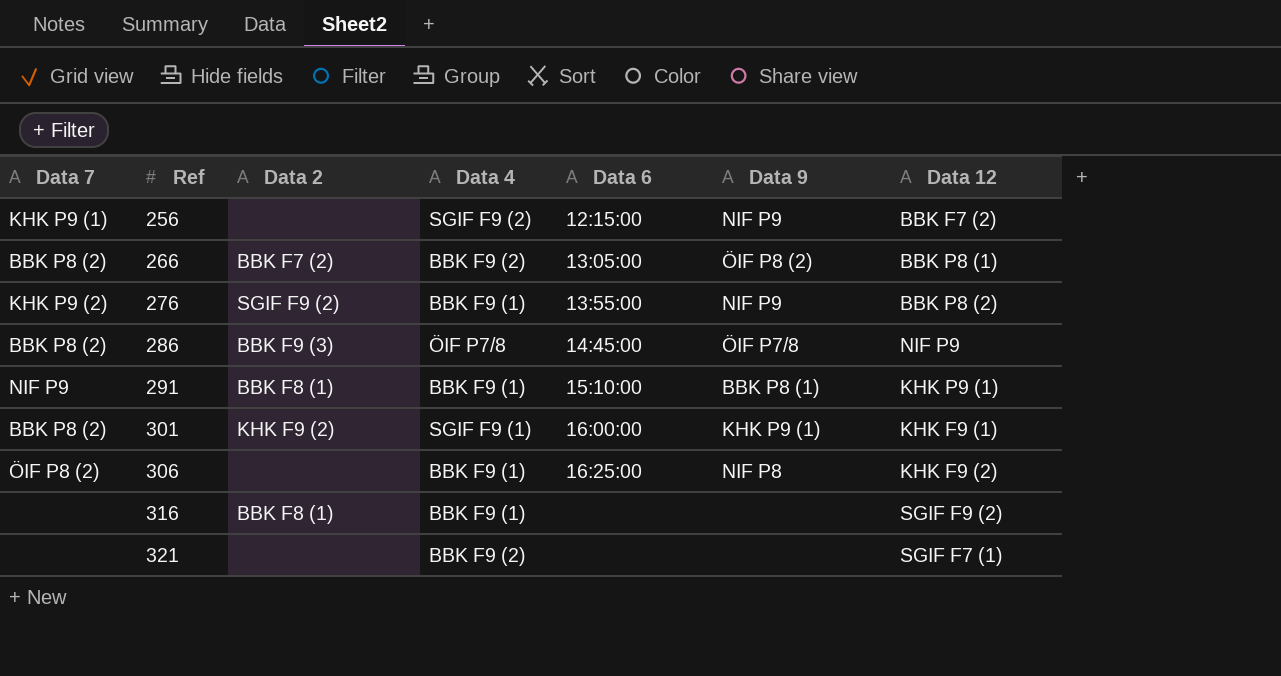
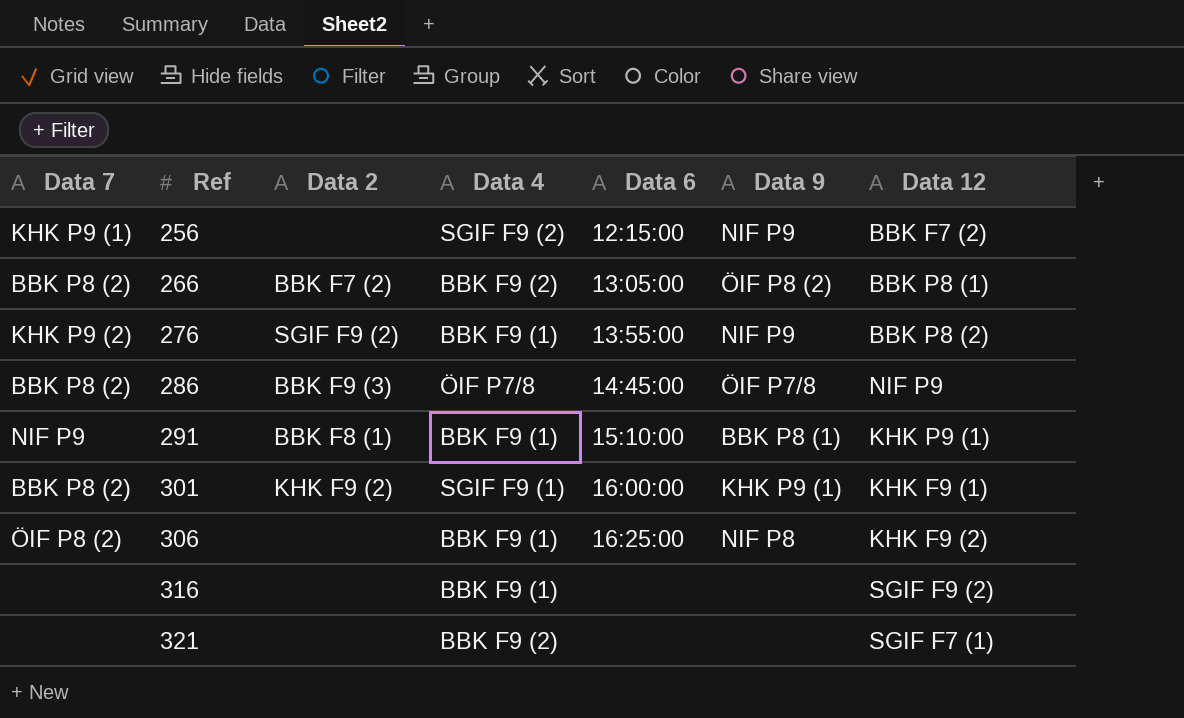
316 | Data 2: BBK F8 (1) -> none

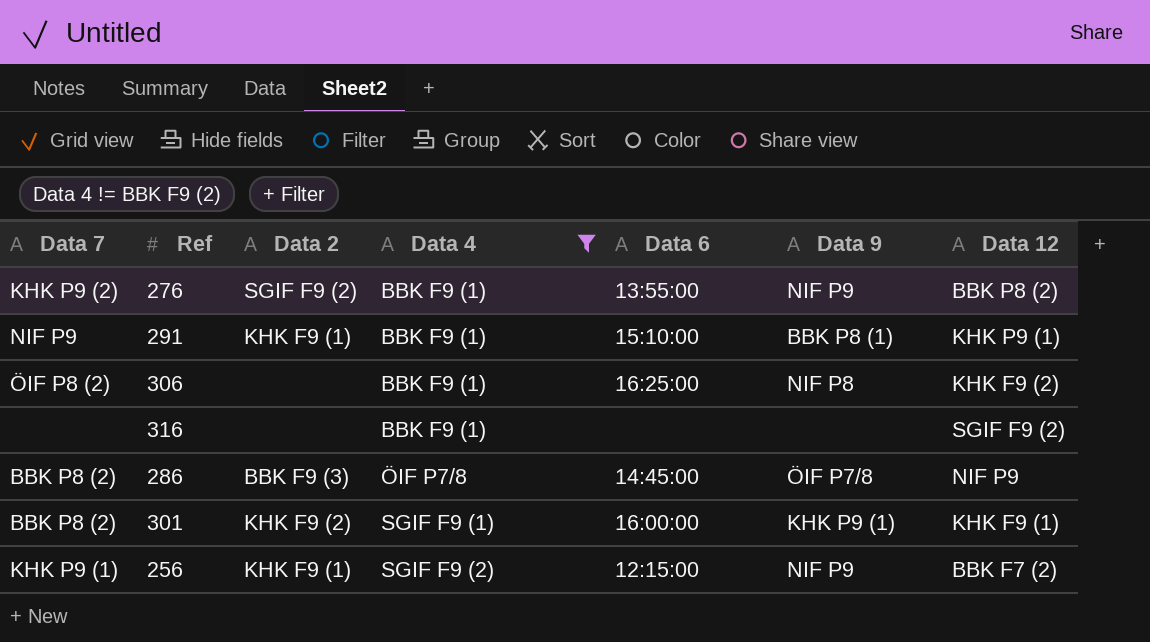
filter: none -> Data 4 != BBK F9 (2)
row order: Ref ascending -> Data 4 ascending
291 | Data 2: BBK F8 (1) -> KHK F9 (1)
256 | Data 2: none -> KHK F9 (1)

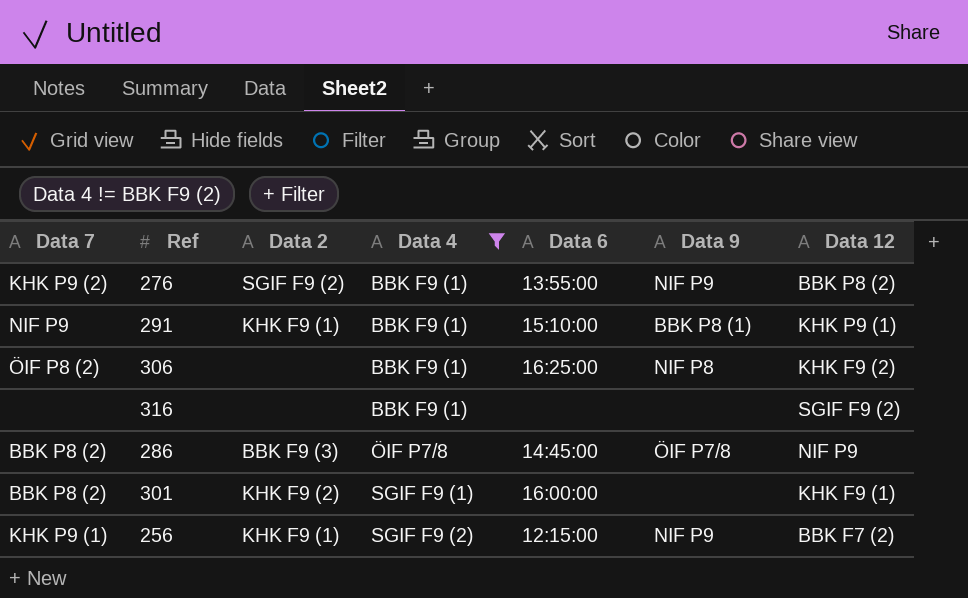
301 | Data 9: KHK P9 (1) -> none

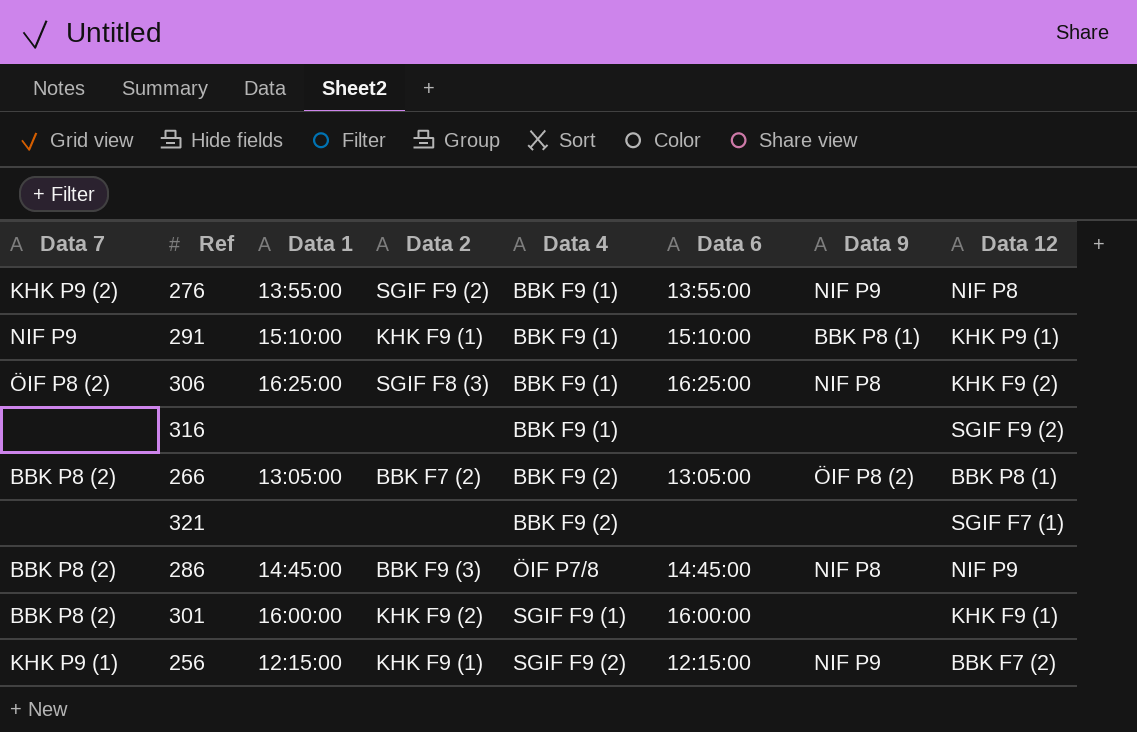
filter: Data 4 != BBK F9 (2) -> none
column Data 1 | position: none -> 3
276 | Data 12: BBK P8 (2) -> NIF P8
306 | Data 2: none -> SGIF F8 (3)
286 | Data 9: ÖIF P7/8 -> NIF P8

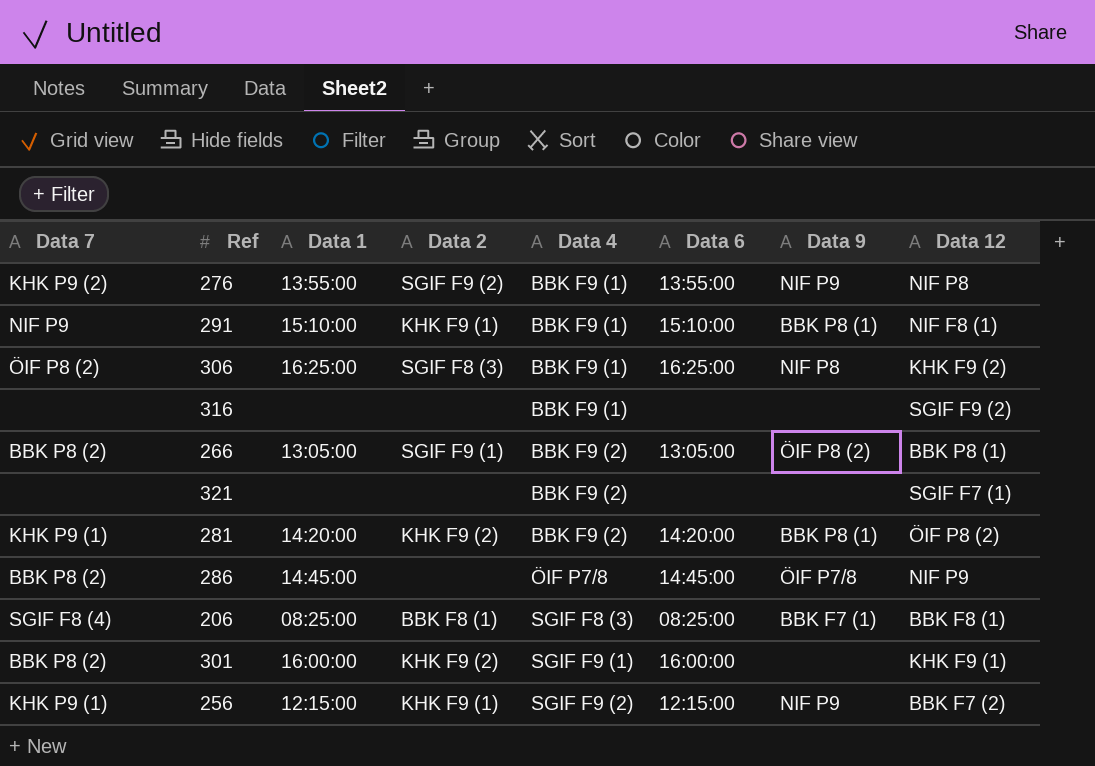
291 | Data 12: KHK P9 (1) -> NIF F8 (1)
266 | Data 2: BBK F7 (2) -> SGIF F9 (1)
row 281: none -> KHK P9 (1) | 14:20:00 | KHK F9 (2) | BBK F9 (2) | 14:20:00 | BBK P8 (1) | ÖIF P8 (2)
286 | Data 2: BBK F9 (3) -> none
286 | Data 9: NIF P8 -> ÖIF P7/8
row 206: none -> SGIF F8 (4) | 08:25:00 | BBK F8 (1) | SGIF F8 (3) | 08:25:00 | BBK F7 (1) | BBK F8 (1)

